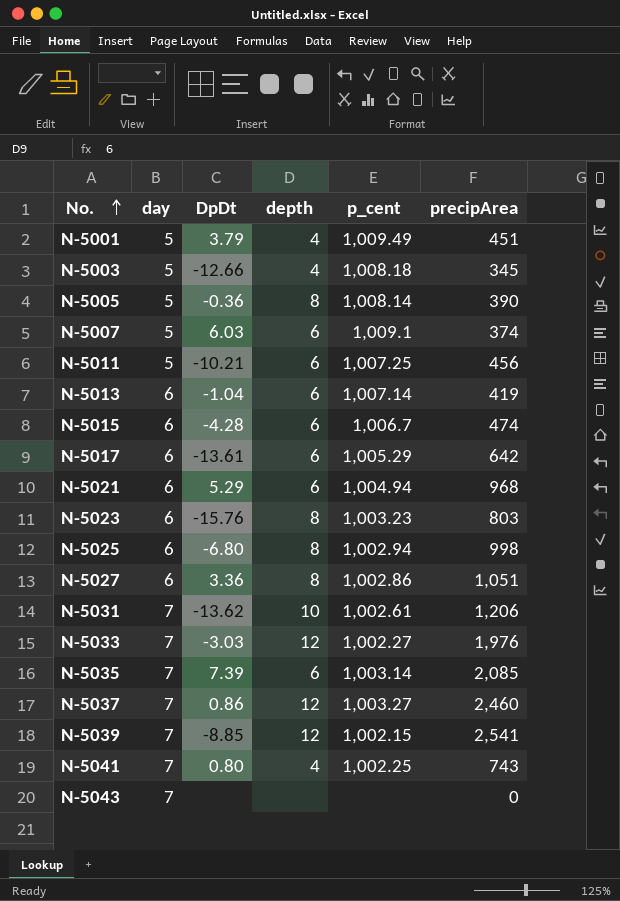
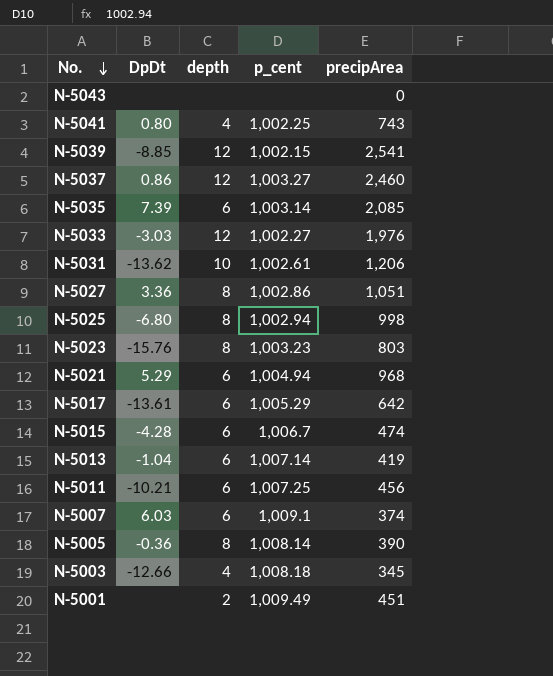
row order: No. ascending -> No. descending
column day | position: 2 -> none
N-5001 | DpDt: 3.79 -> none
N-5001 | depth: 4 -> 2

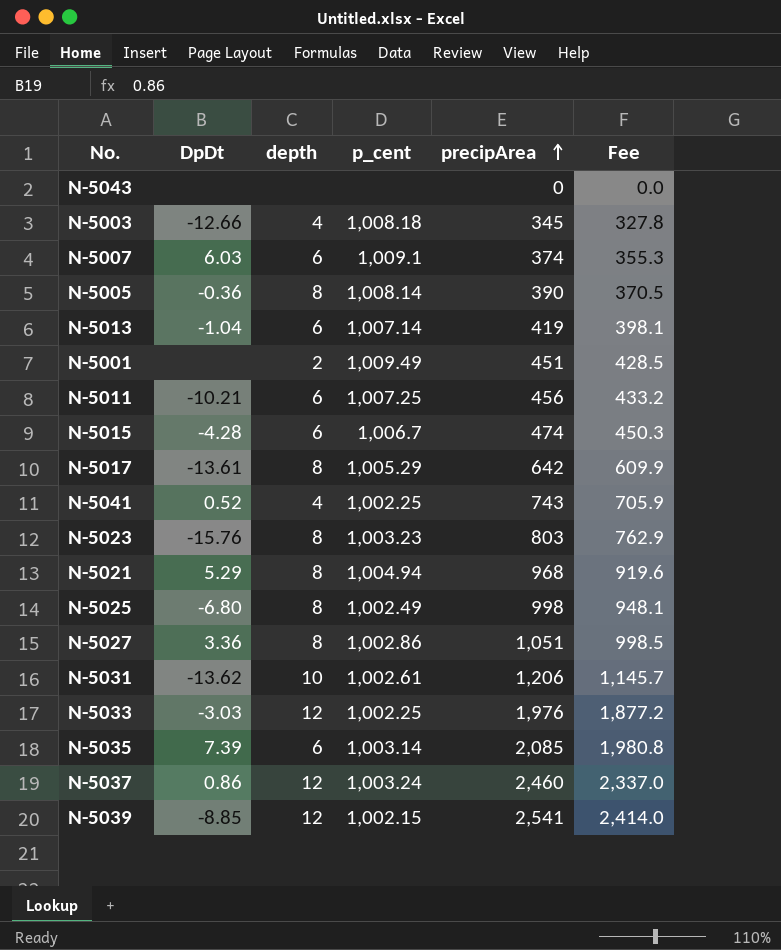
row order: No. descending -> precipArea ascending
column Fee | formula: none -> [precipArea] * 0.95
N-5017 | depth: 6 -> 8
N-5041 | DpDt: 0.80 -> 0.52
N-5021 | depth: 6 -> 8
N-5025 | p_cent: 1,002.94 -> 1,002.49
N-5033 | p_cent: 1,002.27 -> 1,002.25
N-5037 | p_cent: 1,003.27 -> 1,003.24

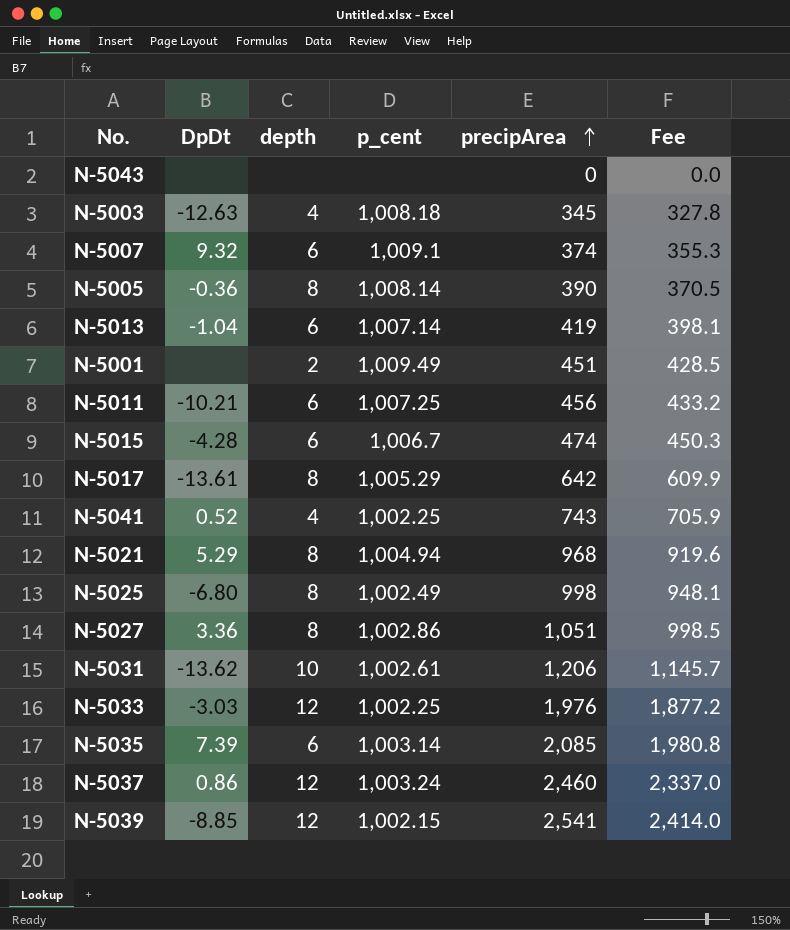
row N-5023: -15.76 | 8 | 1,003.23 | 803 | 762.9 -> none
N-5003 | DpDt: -12.66 -> -12.63
N-5007 | DpDt: 6.03 -> 9.32

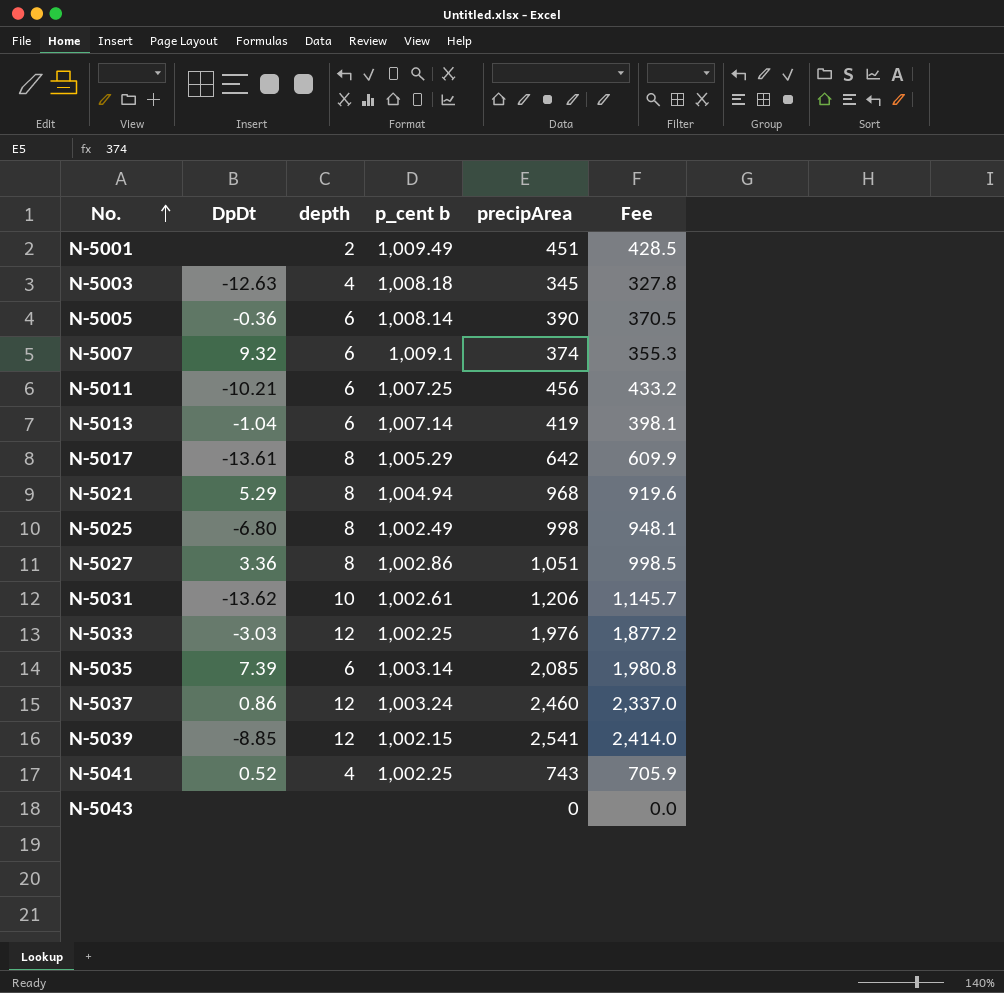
row order: precipArea ascending -> No. ascending
column name: p_cent -> p_cent b
row N-5015: -4.28 | 6 | 1,006.7 | 474 | 450.3 -> none
N-5005 | depth: 8 -> 6

